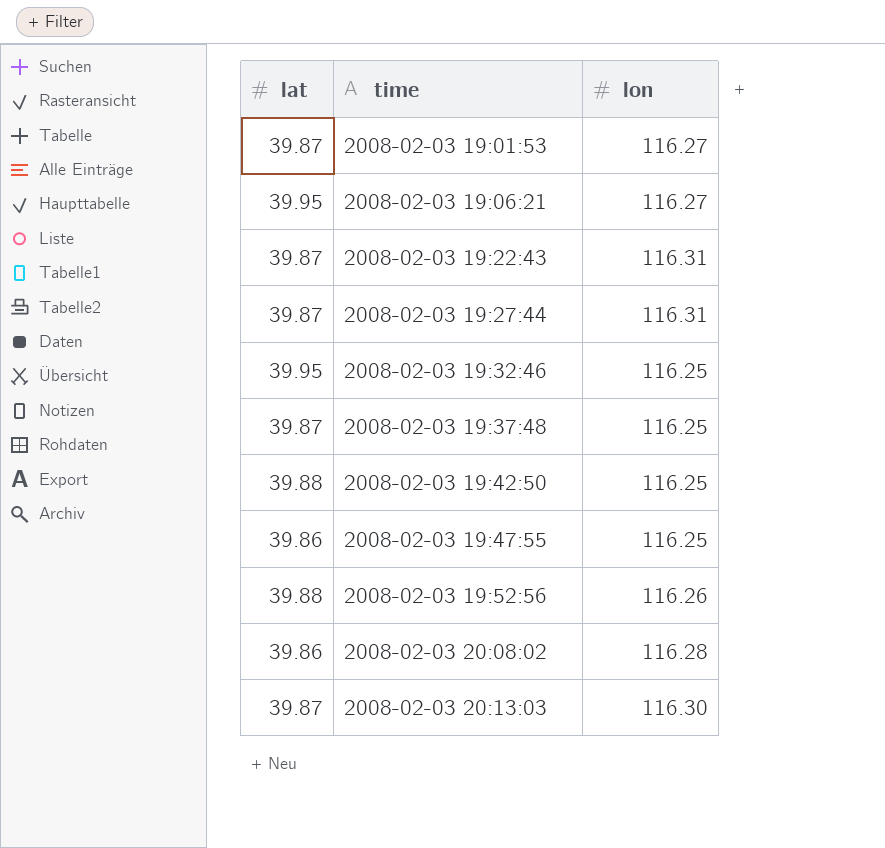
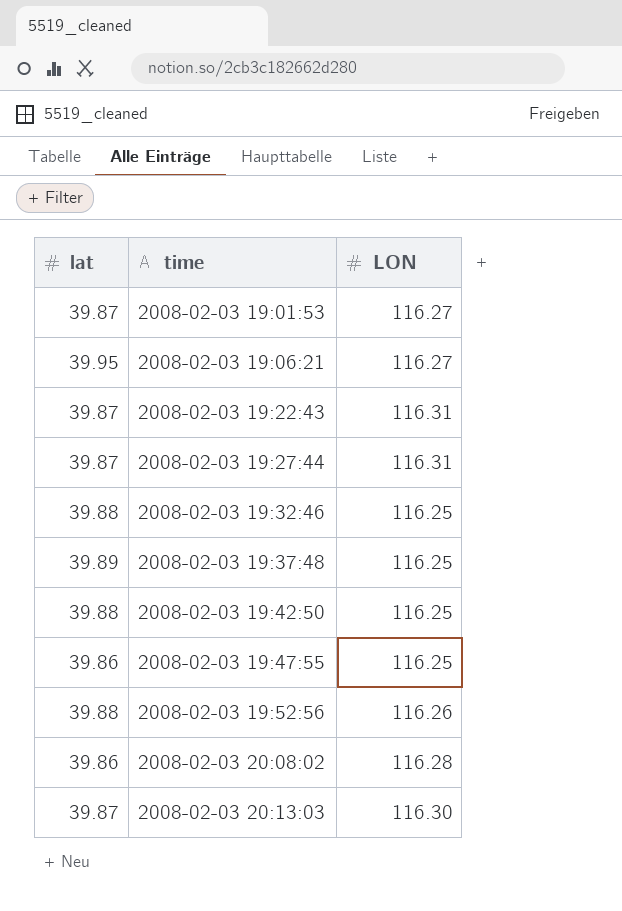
column name: lon -> LON
2008-02-03 19:32:46 | lat: 39.95 -> 39.88
2008-02-03 19:37:48 | lat: 39.87 -> 39.89

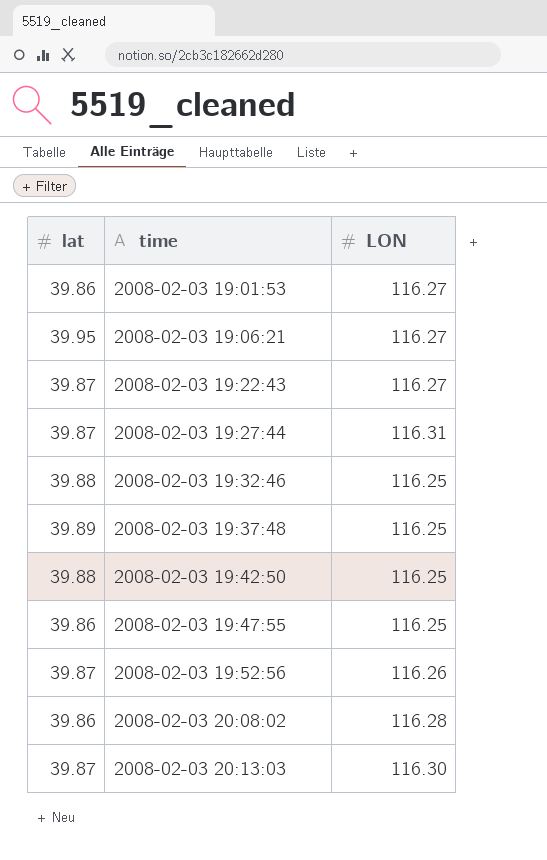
2008-02-03 19:01:53 | lat: 39.87 -> 39.86
2008-02-03 19:22:43 | LON: 116.31 -> 116.27
2008-02-03 19:52:56 | lat: 39.88 -> 39.87

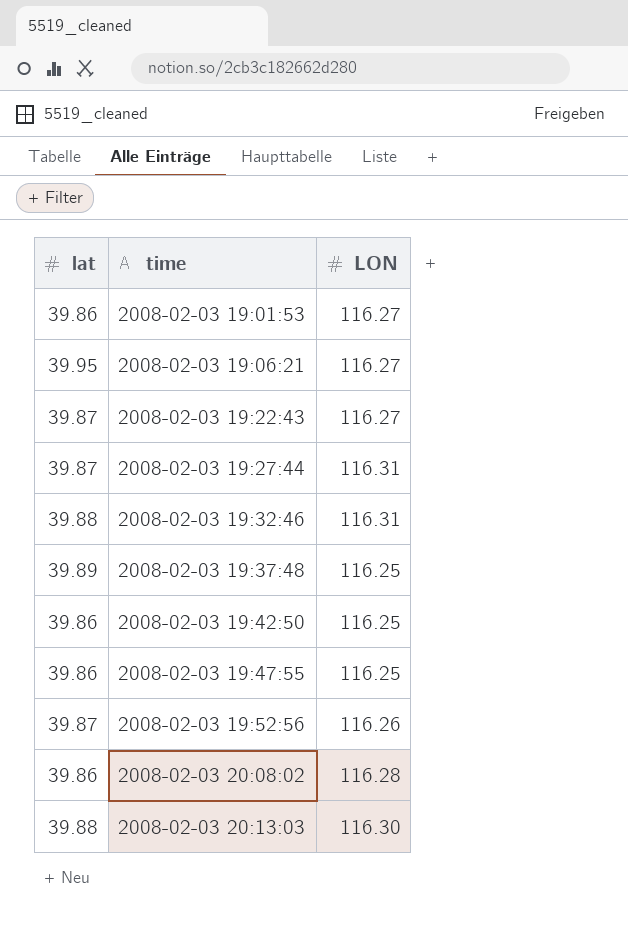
2008-02-03 19:32:46 | LON: 116.25 -> 116.31
2008-02-03 19:42:50 | lat: 39.88 -> 39.86
2008-02-03 20:13:03 | lat: 39.87 -> 39.88

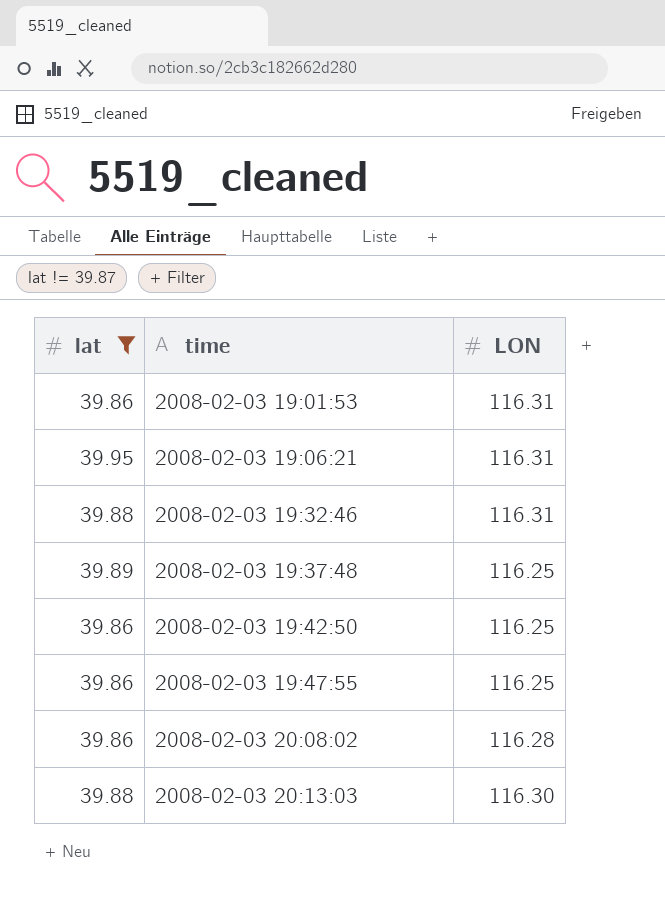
filter: none -> lat != 39.87
2008-02-03 19:01:53 | LON: 116.27 -> 116.31
2008-02-03 19:06:21 | LON: 116.27 -> 116.31

